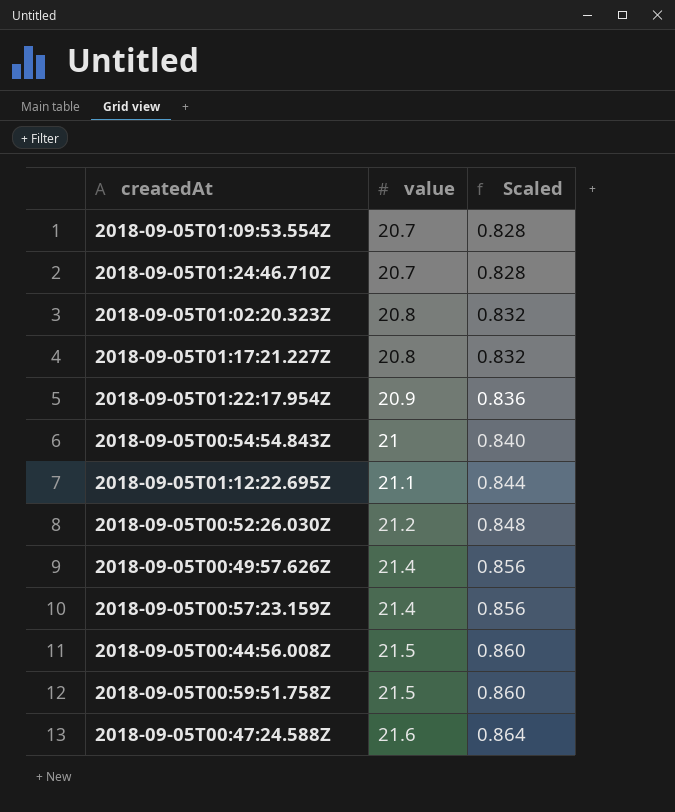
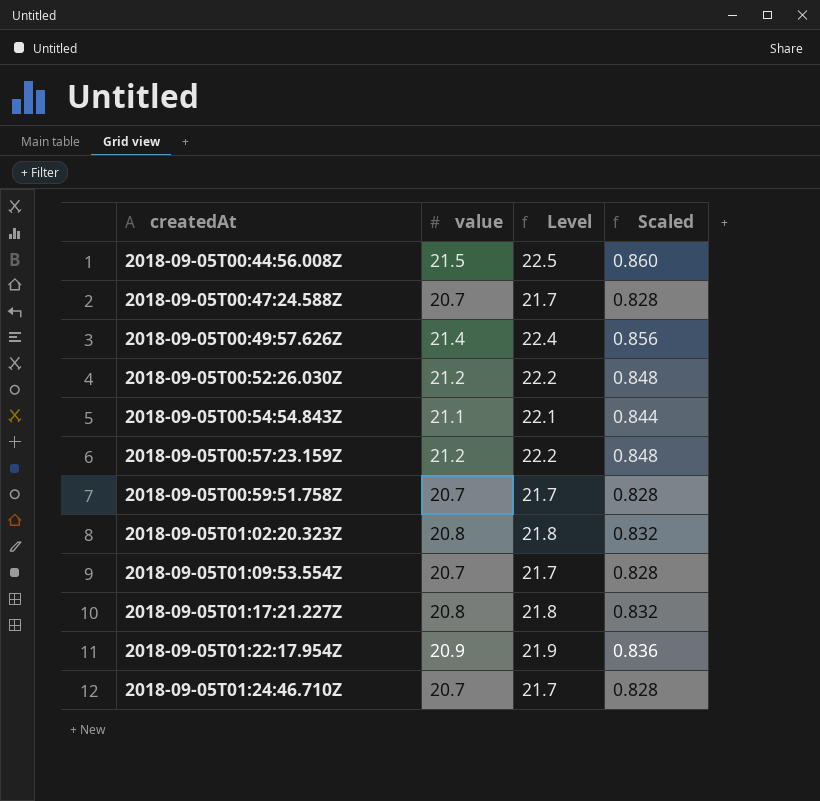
row order: value ascending -> createdAt ascending
column Level | formula: none -> [value] + 1
row 2018-09-05T01:12:22.695Z: 21.1 | 0.844 -> none
2018-09-05T00:47:24.588Z | value: 21.6 -> 20.7
2018-09-05T00:47:24.588Z | Scaled: 0.864 -> 0.828
2018-09-05T00:54:54.843Z | value: 21 -> 21.1
2018-09-05T00:54:54.843Z | Scaled: 0.840 -> 0.844
2018-09-05T00:57:23.159Z | value: 21.4 -> 21.2
2018-09-05T00:57:23.159Z | Scaled: 0.856 -> 0.848
2018-09-05T00:59:51.758Z | value: 21.5 -> 20.7
2018-09-05T00:59:51.758Z | Scaled: 0.860 -> 0.828

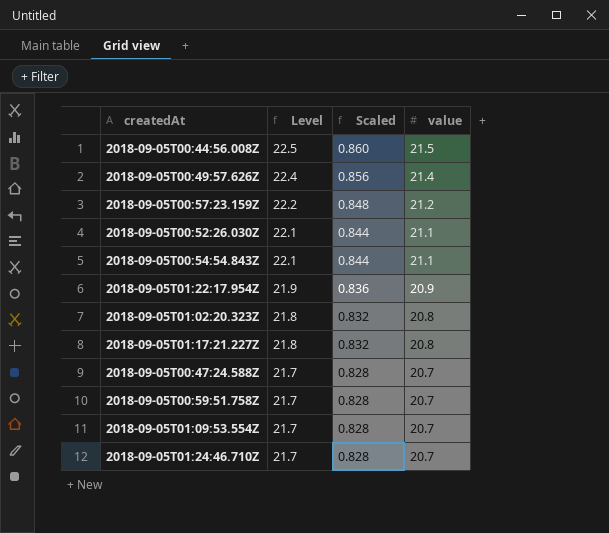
row order: createdAt ascending -> Level descending
column value | position: 2 -> 4
2018-09-05T00:52:26.030Z | Level: 22.2 -> 22.1
2018-09-05T00:52:26.030Z | Scaled: 0.848 -> 0.844
2018-09-05T00:52:26.030Z | value: 21.2 -> 21.1

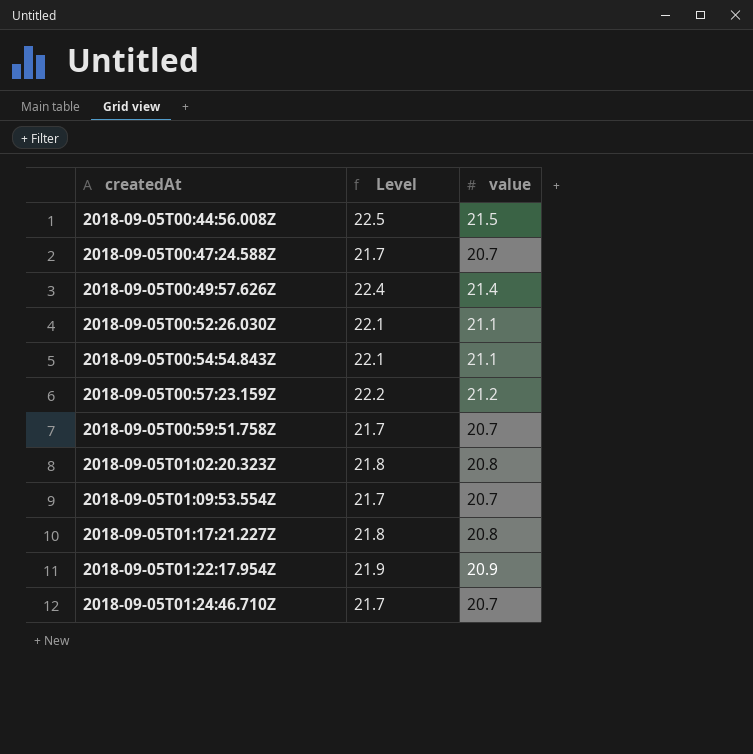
row order: Level descending -> createdAt ascending
column Scaled | formula: [value] * 0.04 -> none

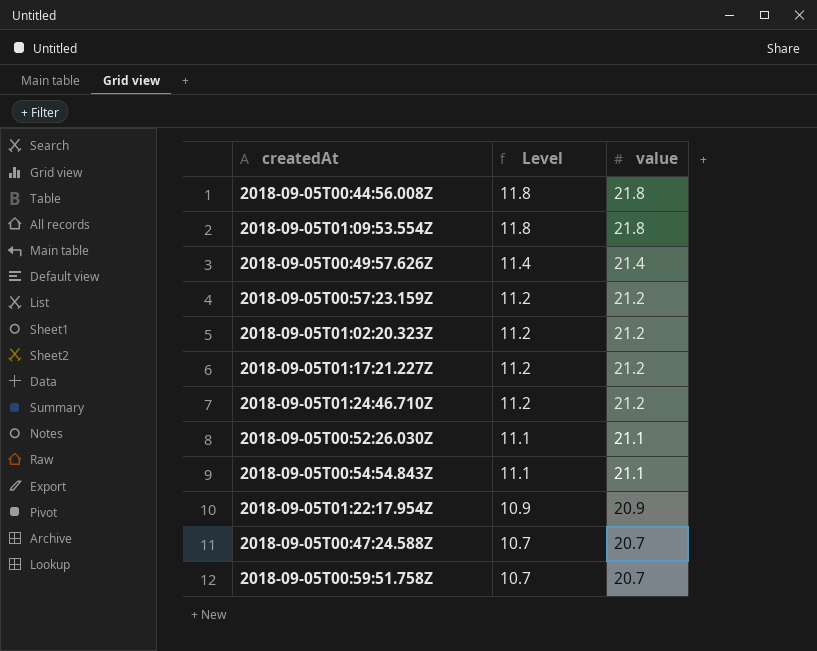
row order: createdAt ascending -> Level descending
column Level | formula: [value] + 1 -> [value] - 10
2018-09-05T00:44:56.008Z | value: 21.5 -> 21.8
2018-09-05T01:09:53.554Z | value: 20.7 -> 21.8
2018-09-05T01:02:20.323Z | value: 20.8 -> 21.2
2018-09-05T01:17:21.227Z | value: 20.8 -> 21.2
2018-09-05T01:24:46.710Z | value: 20.7 -> 21.2

